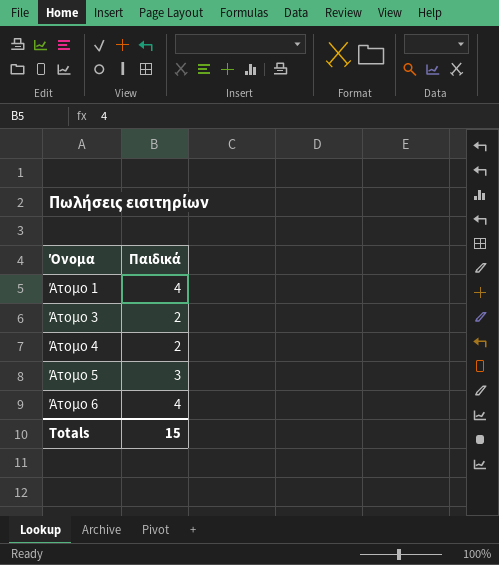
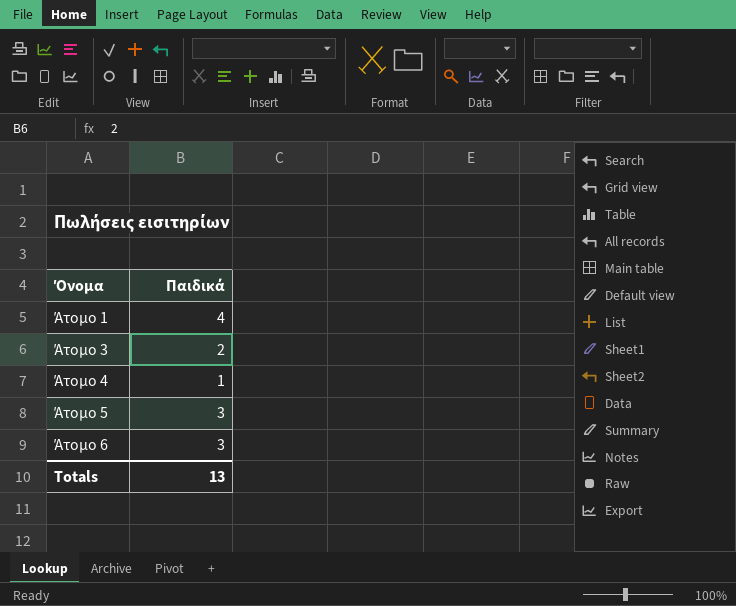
Άτομο 4 | Παιδικά: 2 -> 1
Άτομο 6 | Παιδικά: 4 -> 3
Totals | Παιδικά: 15 -> 13

